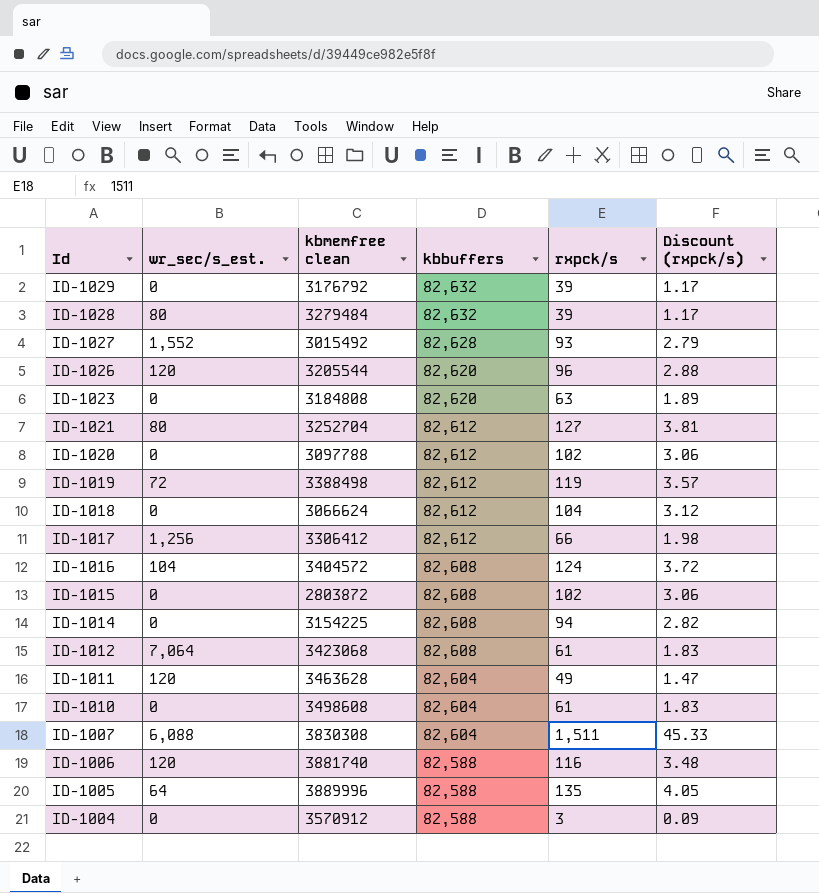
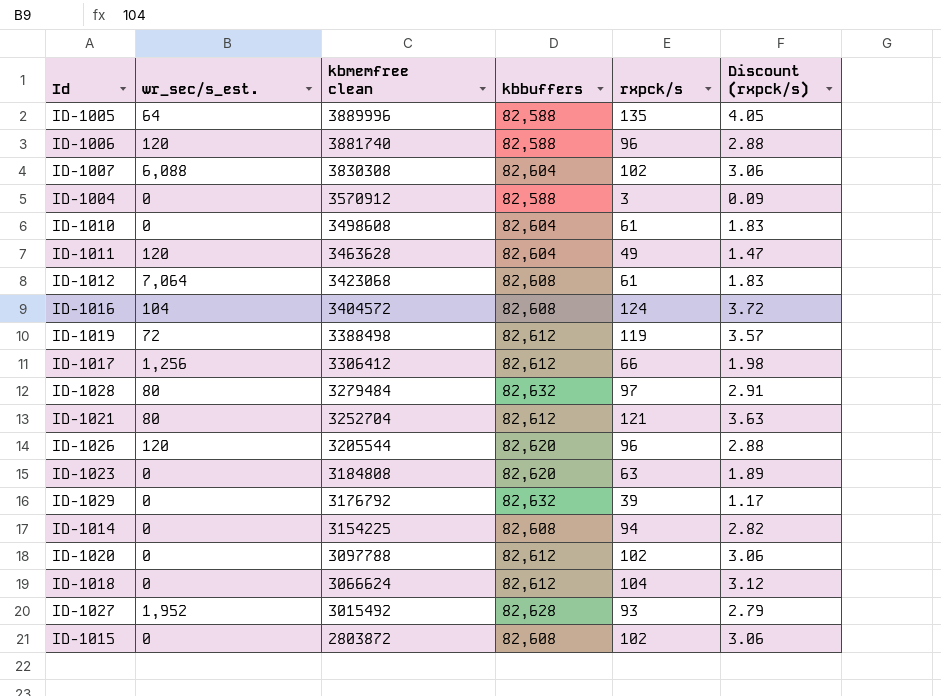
row order: Id descending -> kbmemfree clean descending
ID-1006 | rxpck/s: 116 -> 96
ID-1006 | Discount (rxpck/s): 3.48 -> 2.88
ID-1007 | rxpck/s: 1,511 -> 102
ID-1007 | Discount (rxpck/s): 45.33 -> 3.06
ID-1028 | rxpck/s: 39 -> 97
ID-1028 | Discount (rxpck/s): 1.17 -> 2.91
ID-1021 | rxpck/s: 127 -> 121
ID-1021 | Discount (rxpck/s): 3.81 -> 3.63
ID-1027 | wr_sec/s_est.: 1,552 -> 1,952

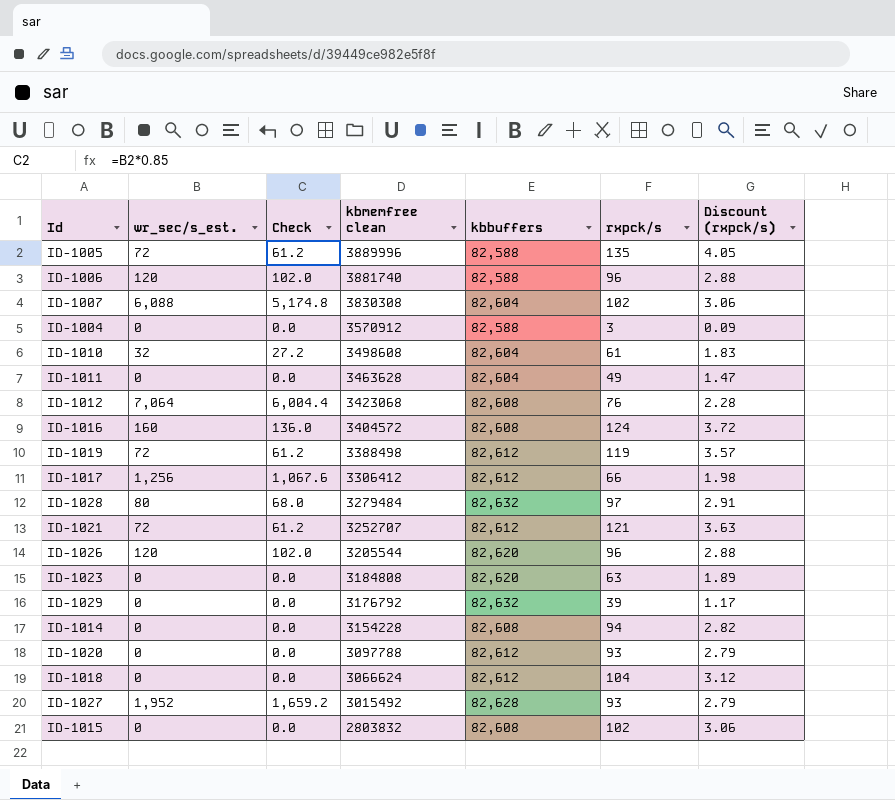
column Check | formula: none -> [wr_sec/s_est.] * 0.85
ID-1005 | wr_sec/s_est.: 64 -> 72
ID-1010 | wr_sec/s_est.: 0 -> 32
ID-1011 | wr_sec/s_est.: 120 -> 0
ID-1012 | rxpck/s: 61 -> 76
ID-1012 | Discount (rxpck/s): 1.83 -> 2.28
ID-1016 | wr_sec/s_est.: 104 -> 160
ID-1021 | wr_sec/s_est.: 80 -> 72
ID-1021 | kbmemfree clean: 3252704 -> 3252707
ID-1014 | kbmemfree clean: 3154225 -> 3154228
ID-1020 | rxpck/s: 102 -> 93
ID-1020 | Discount (rxpck/s): 3.06 -> 2.79
ID-1015 | kbmemfree clean: 2803872 -> 2803832

